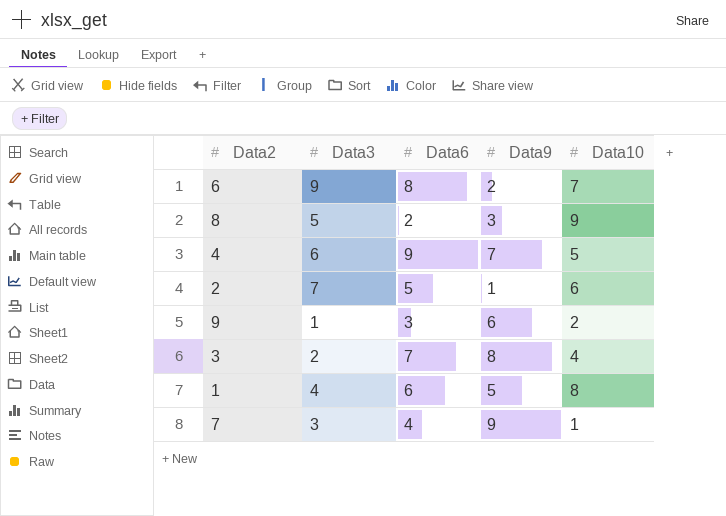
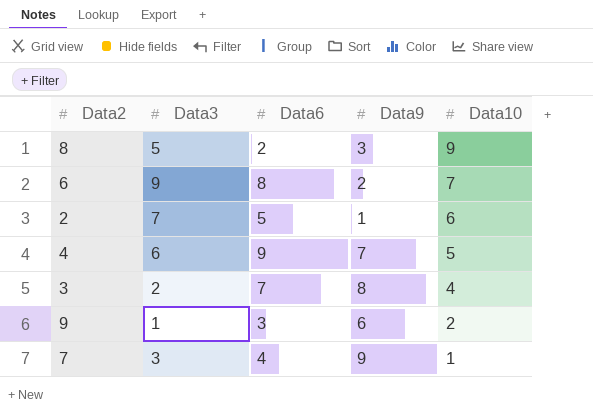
row order: none -> Data10 descending
row 1: 4 | 6 | 5 | 8 -> none

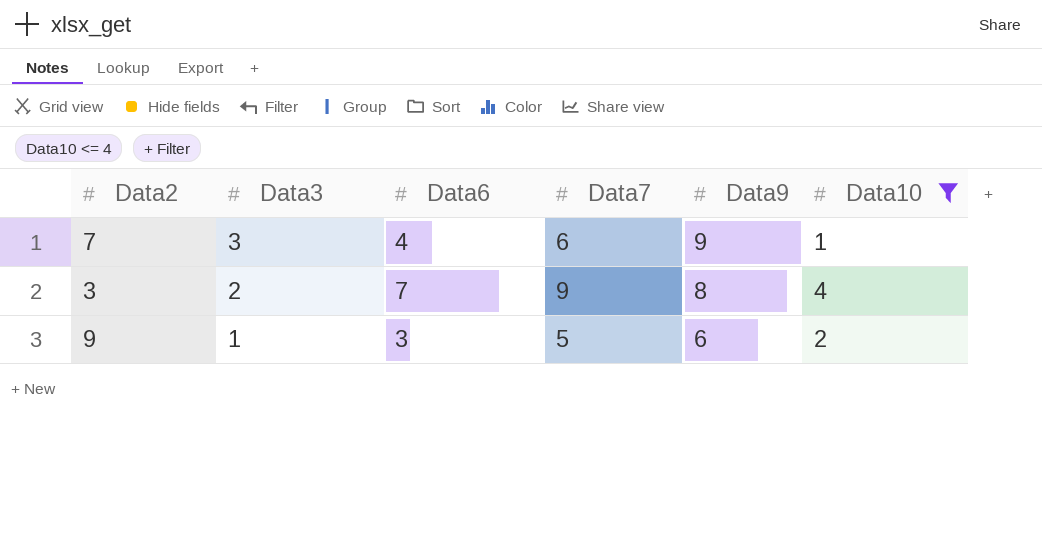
filter: none -> Data10 <= 4
row order: Data10 descending -> Data3 descending
column Data7 | position: none -> 4

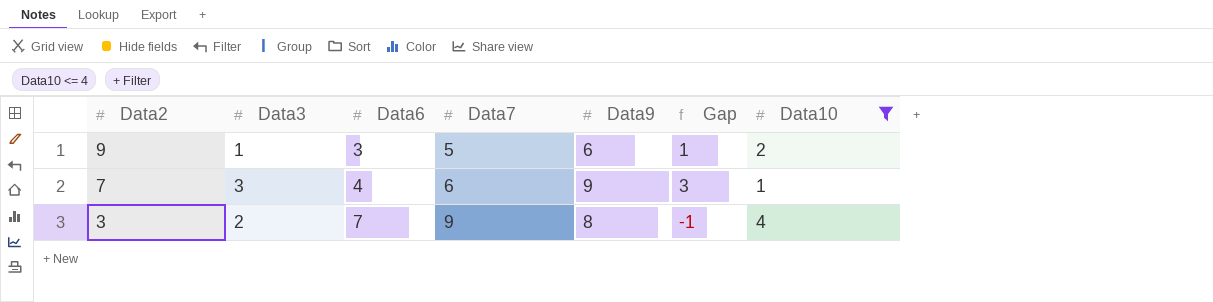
row order: Data3 descending -> Data2 descending
column Gap | formula: none -> [Data9] - [Data7]

